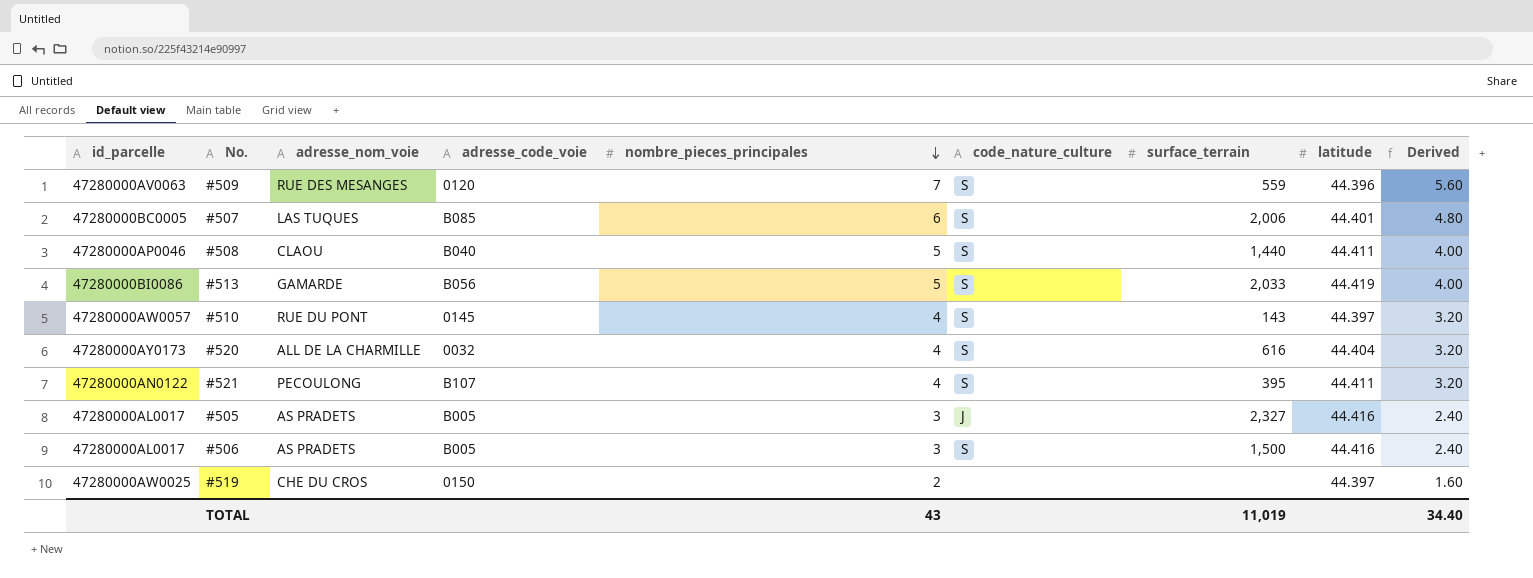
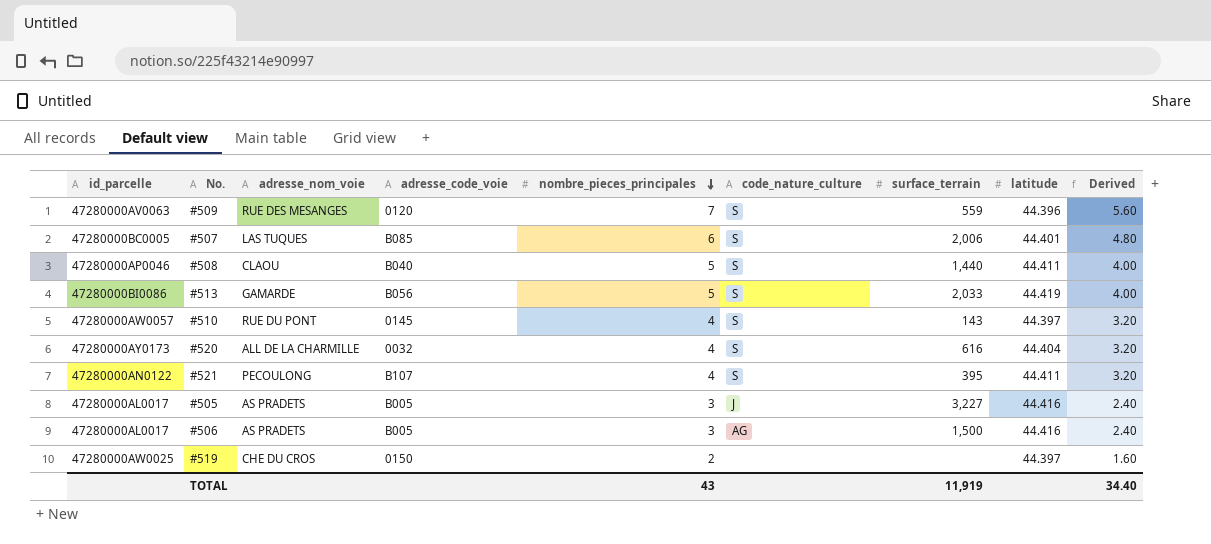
#505 | surface_terrain: 2,327 -> 3,227
#506 | code_nature_culture: S -> AG
TOTAL | surface_terrain: 11,019 -> 11,919

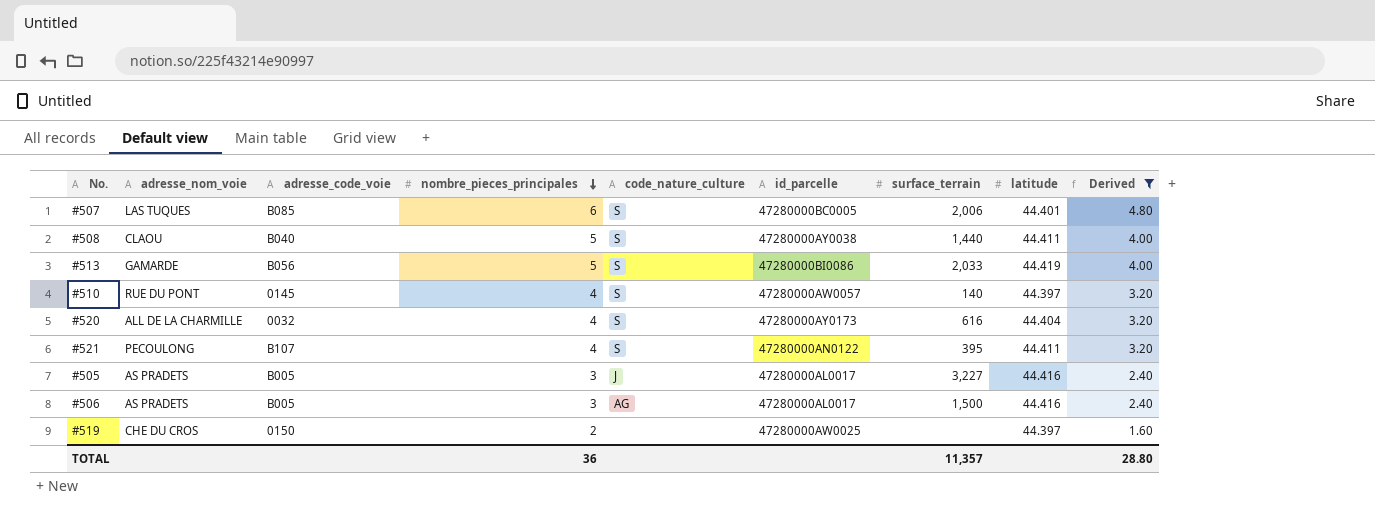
filter: none -> Derived != 5.60
column id_parcelle | position: 1 -> 6
#508 | id_parcelle: 47280000AP0046 -> 47280000AY0038
#510 | surface_terrain: 143 -> 140
TOTAL | nombre_pieces_principales: 43 -> 36
TOTAL | surface_terrain: 11,919 -> 11,357
TOTAL | Derived: 34.40 -> 28.80

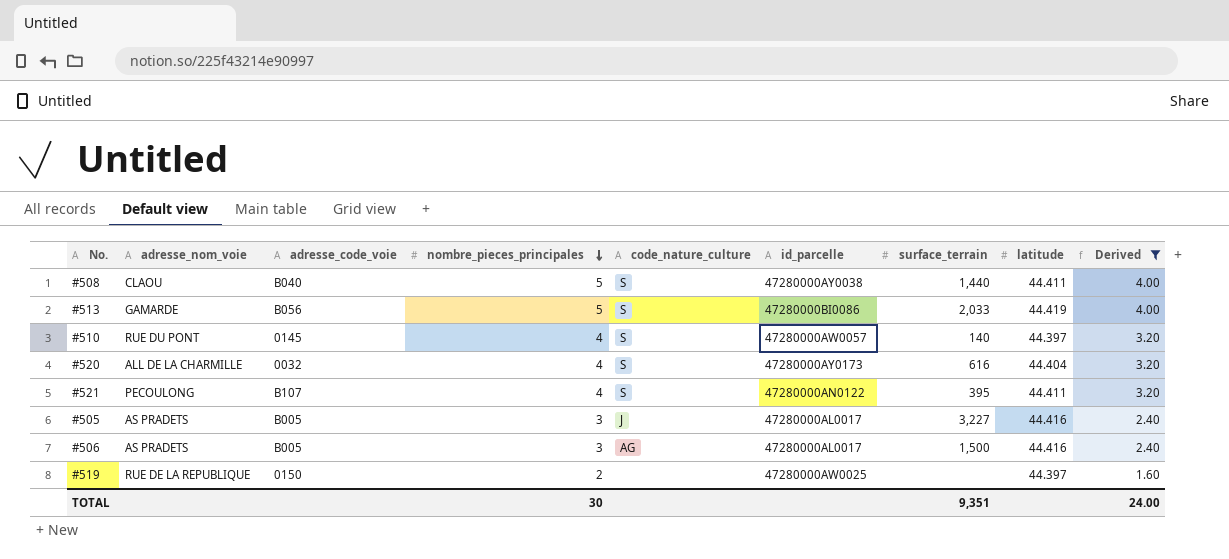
row #507: LAS TUQUES | B085 | 6 | S | 47280000BC0005 | 2,006 | 44.401 | 4.80 -> none
#519 | adresse_nom_voie: CHE DU CROS -> RUE DE LA REPUBLIQUE
TOTAL | nombre_pieces_principales: 36 -> 30
TOTAL | surface_terrain: 11,357 -> 9,351
TOTAL | Derived: 28.80 -> 24.00

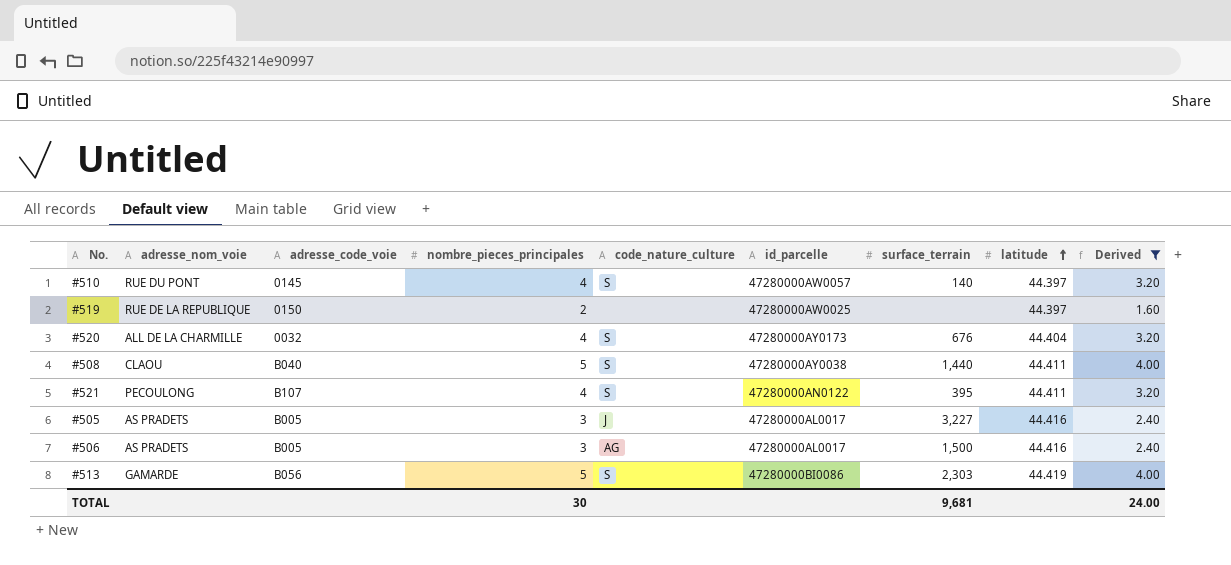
row order: nombre_pieces_principales descending -> latitude ascending
#520 | surface_terrain: 616 -> 676
#513 | surface_terrain: 2,033 -> 2,303
TOTAL | surface_terrain: 9,351 -> 9,681

